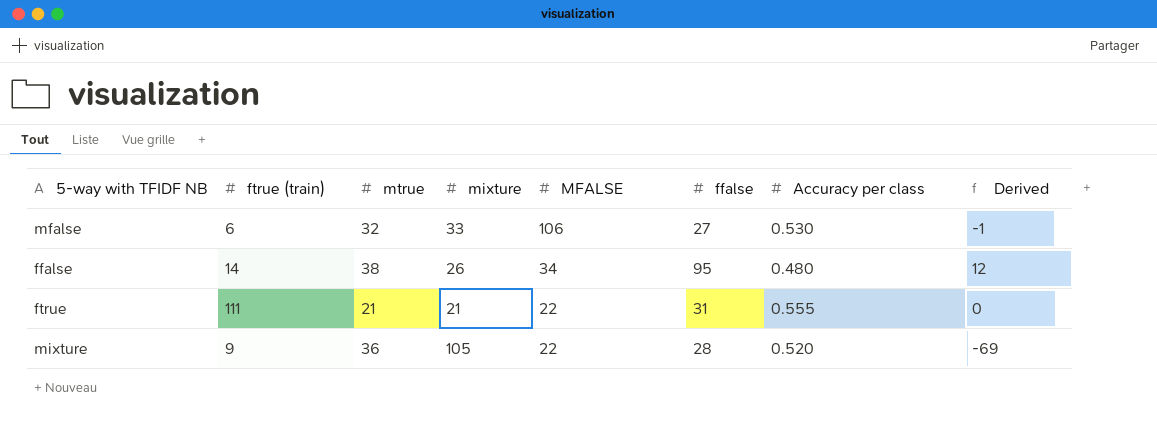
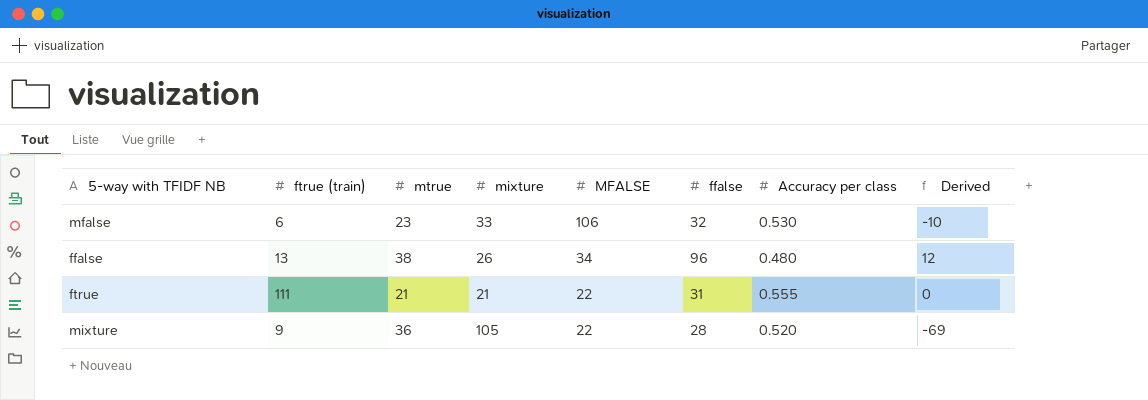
mfalse | mtrue: 32 -> 23
mfalse | ffalse: 27 -> 32
mfalse | Derived: -1 -> -10
ffalse | ftrue (train): 14 -> 13
ffalse | ffalse: 95 -> 96

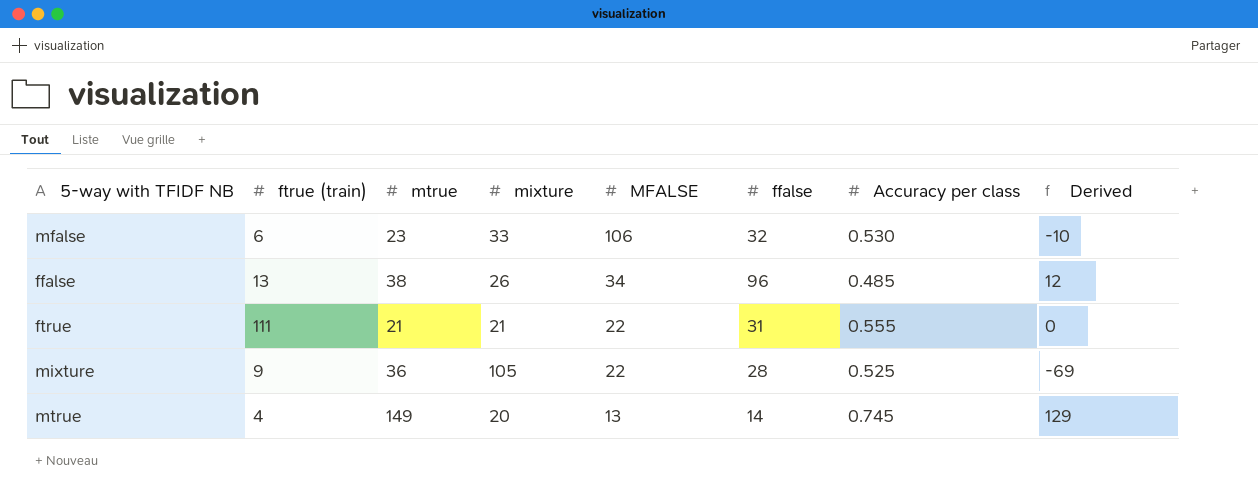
ffalse | Accuracy per class: 0.480 -> 0.485
mixture | Accuracy per class: 0.520 -> 0.525
row mtrue: none -> 4 | 149 | 20 | 13 | 14 | 0.745 | 129

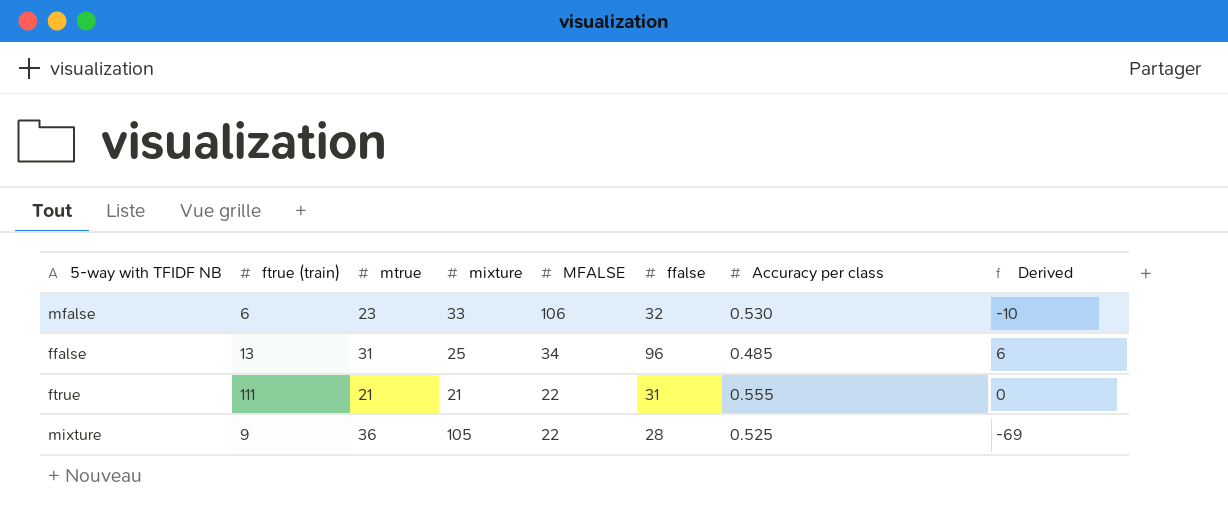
row mtrue: 4 | 149 | 20 | 13 | 14 | 0.745 | 129 -> none
ffalse | mtrue: 38 -> 31
ffalse | mixture: 26 -> 25
ffalse | Derived: 12 -> 6

